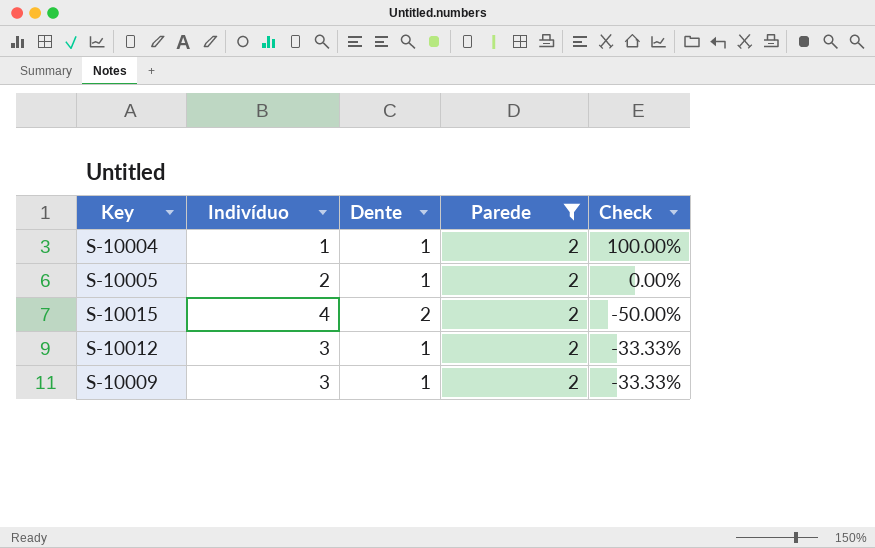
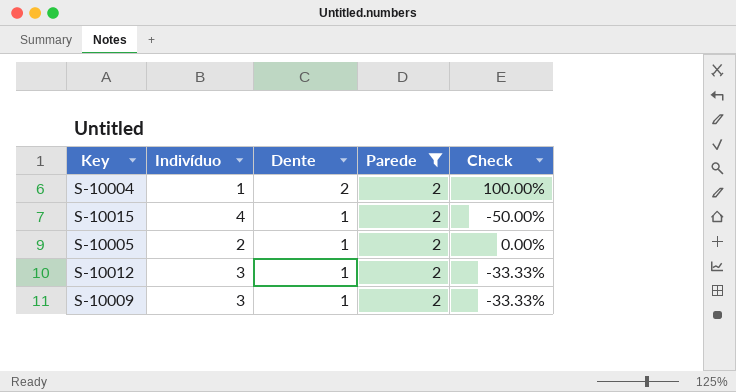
row order: none -> Dente descending
S-10004 | Dente: 1 -> 2
S-10015 | Dente: 2 -> 1

